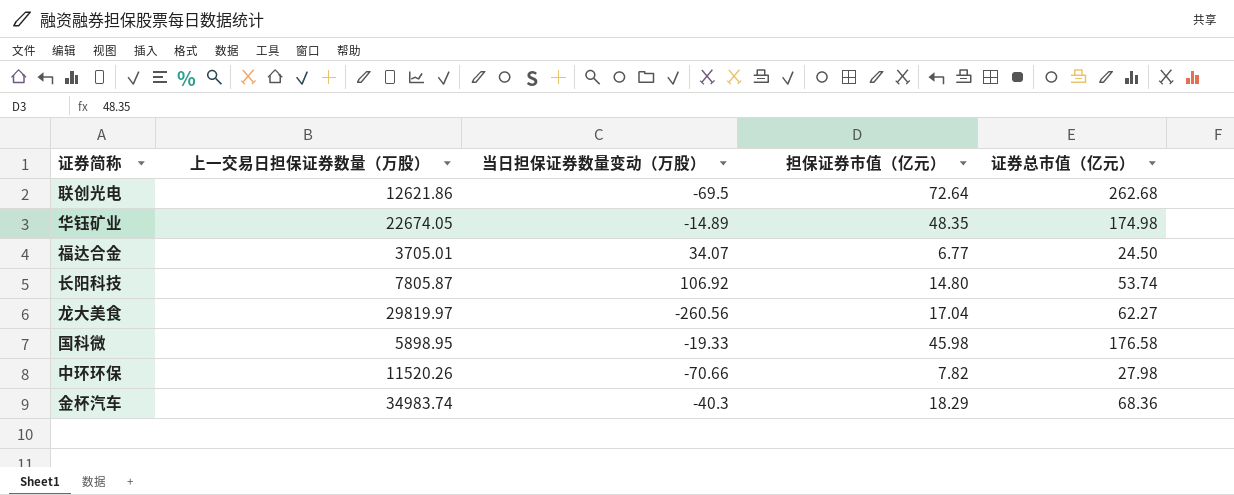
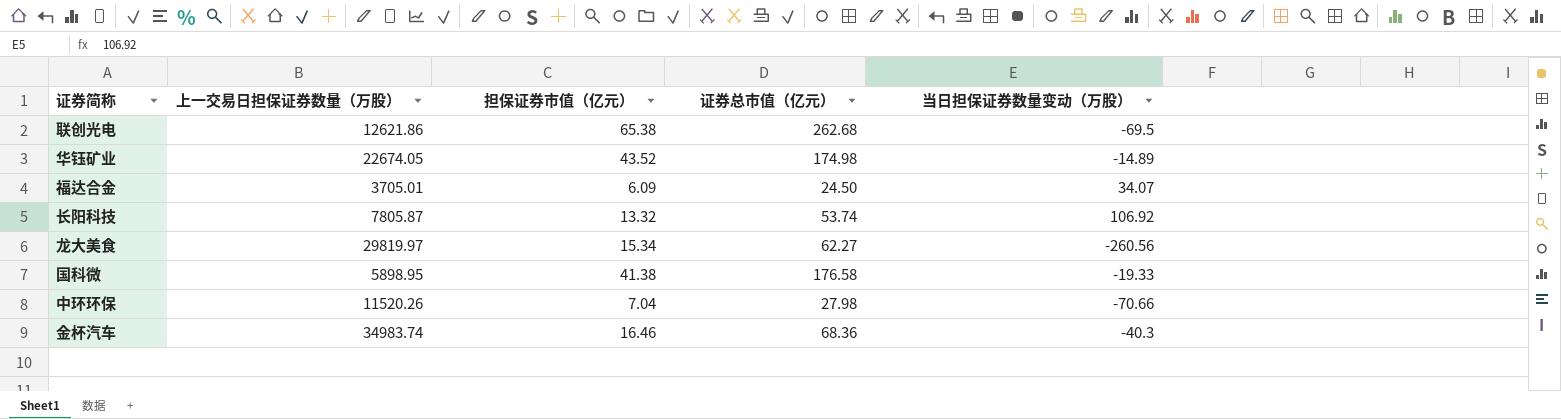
column 当日担保证券数量变动（万股） | position: 3 -> 5
联创光电 | 担保证券市值（亿元）: 72.64 -> 65.38
华钰矿业 | 担保证券市值（亿元）: 48.35 -> 43.52
福达合金 | 担保证券市值（亿元）: 6.77 -> 6.09
长阳科技 | 担保证券市值（亿元）: 14.80 -> 13.32
龙大美食 | 担保证券市值（亿元）: 17.04 -> 15.34
国科微 | 担保证券市值（亿元）: 45.98 -> 41.38
中环环保 | 担保证券市值（亿元）: 7.82 -> 7.04
金杯汽车 | 担保证券市值（亿元）: 18.29 -> 16.46

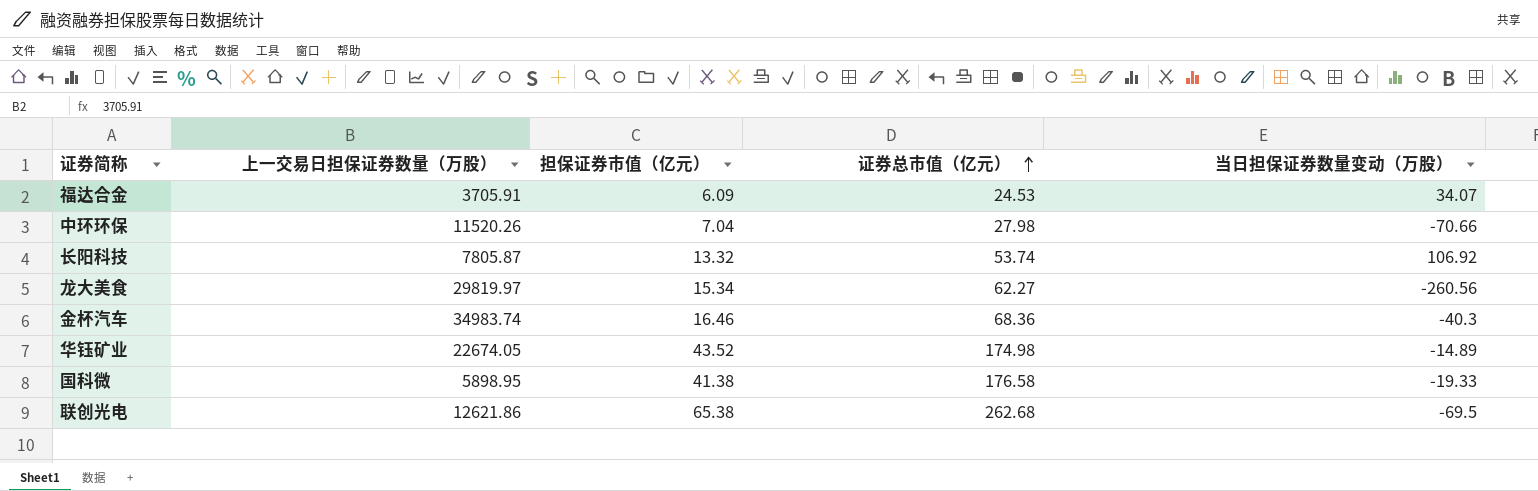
row order: none -> 证券总市值（亿元） ascending
福达合金 | 上一交易日担保证券数量（万股）: 3705.01 -> 3705.91
福达合金 | 证券总市值（亿元）: 24.50 -> 24.53

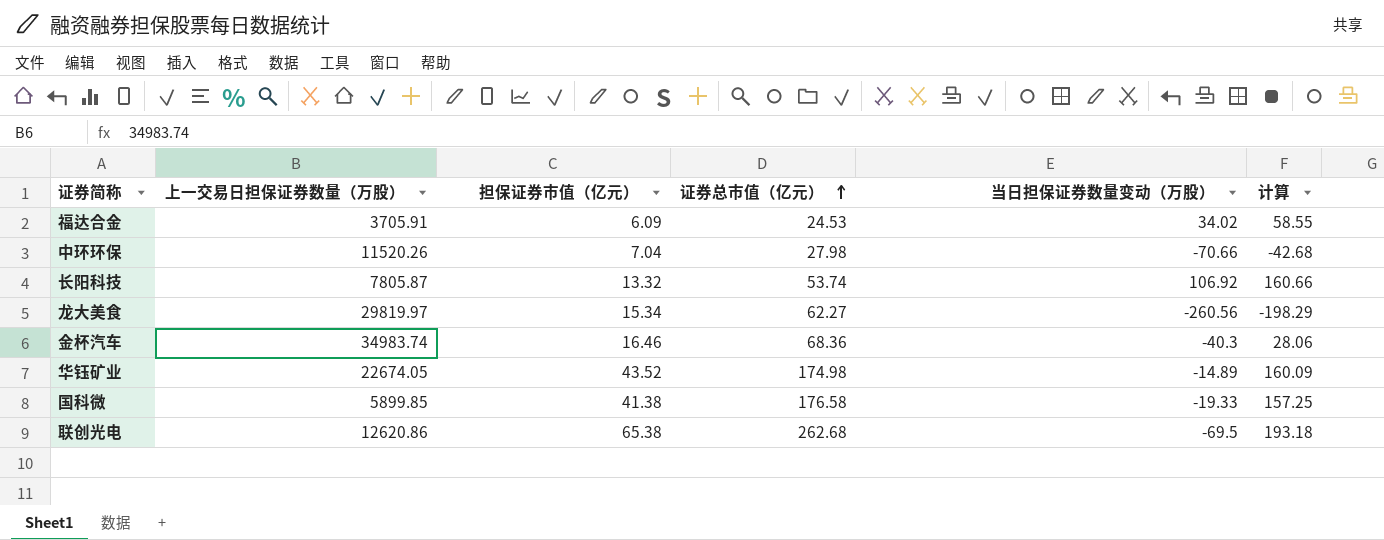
column 计算 | formula: none -> [证券总市值（亿元）] + [当日担保证券数量变动（万股）]
福达合金 | 当日担保证券数量变动（万股）: 34.07 -> 34.02
国科微 | 上一交易日担保证券数量（万股）: 5898.95 -> 5899.85
联创光电 | 上一交易日担保证券数量（万股）: 12621.86 -> 12620.86

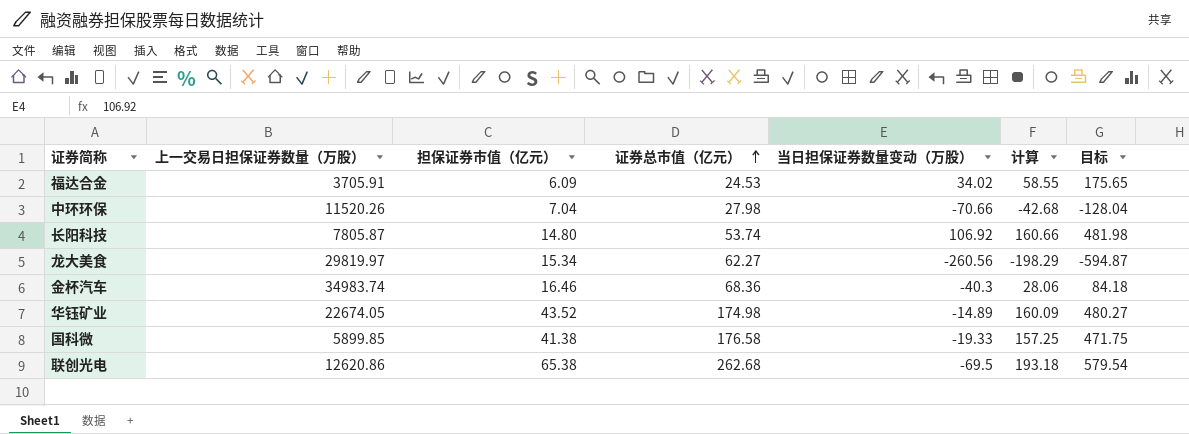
column 目标 | formula: none -> [计算] * 3
长阳科技 | 担保证券市值（亿元）: 13.32 -> 14.80

